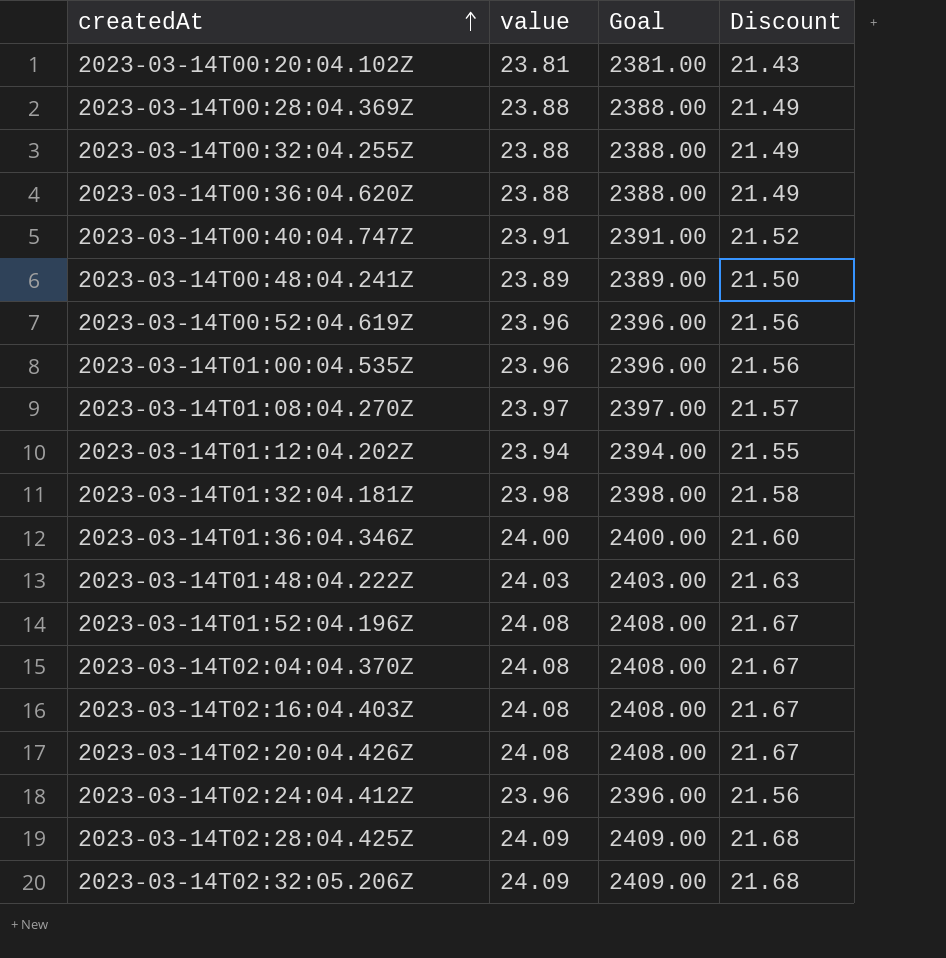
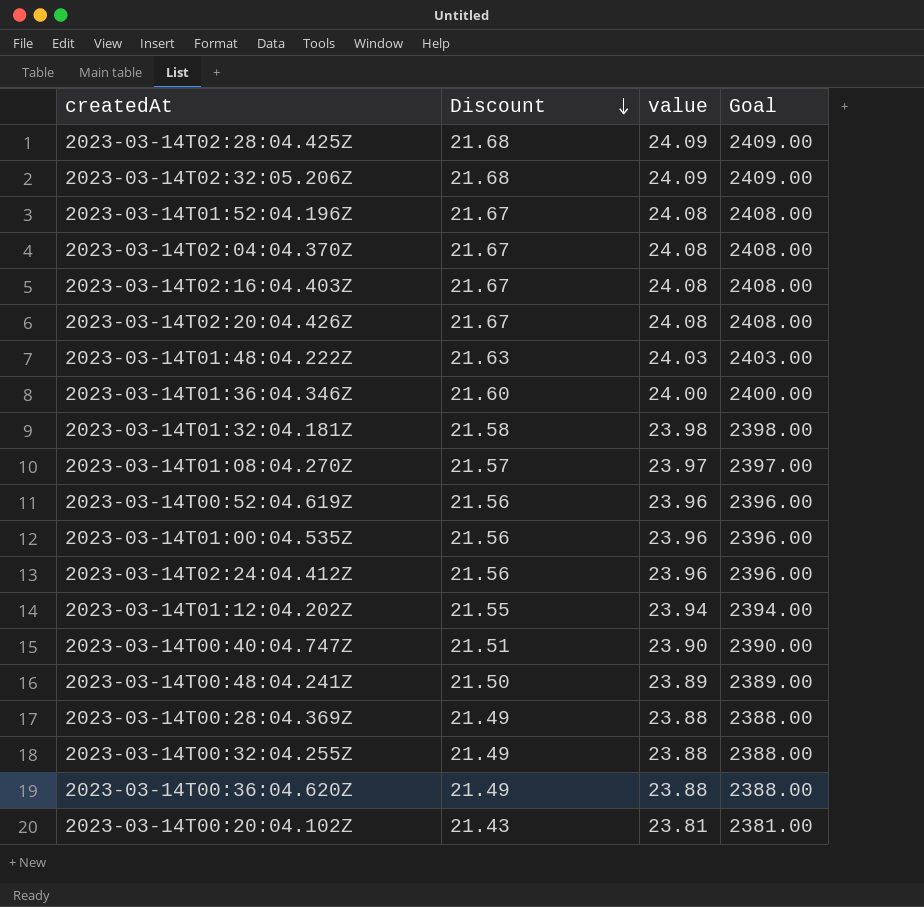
row order: createdAt ascending -> Discount descending
column Discount | position: 4 -> 2
2023-03-14T00:40:04.747Z | Discount: 21.52 -> 21.51
2023-03-14T00:40:04.747Z | value: 23.91 -> 23.90
2023-03-14T00:40:04.747Z | Goal: 2391.00 -> 2390.00

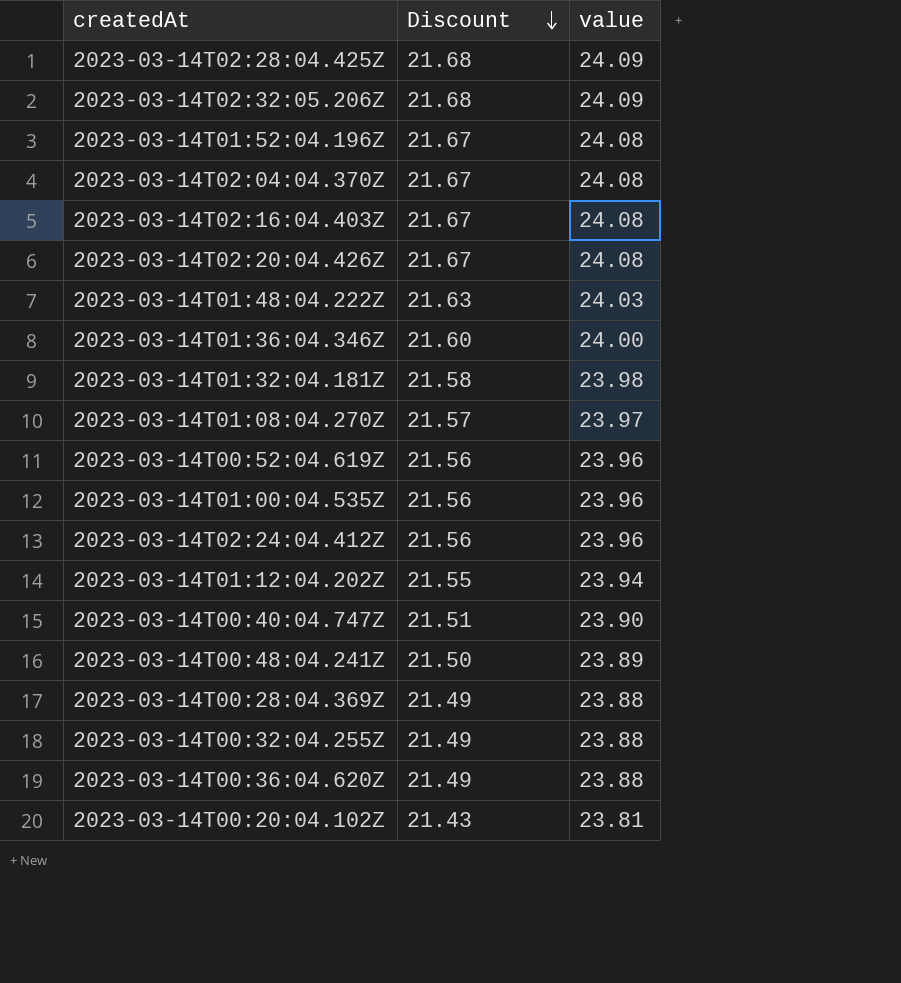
column Goal | formula: [value] * 100 -> none

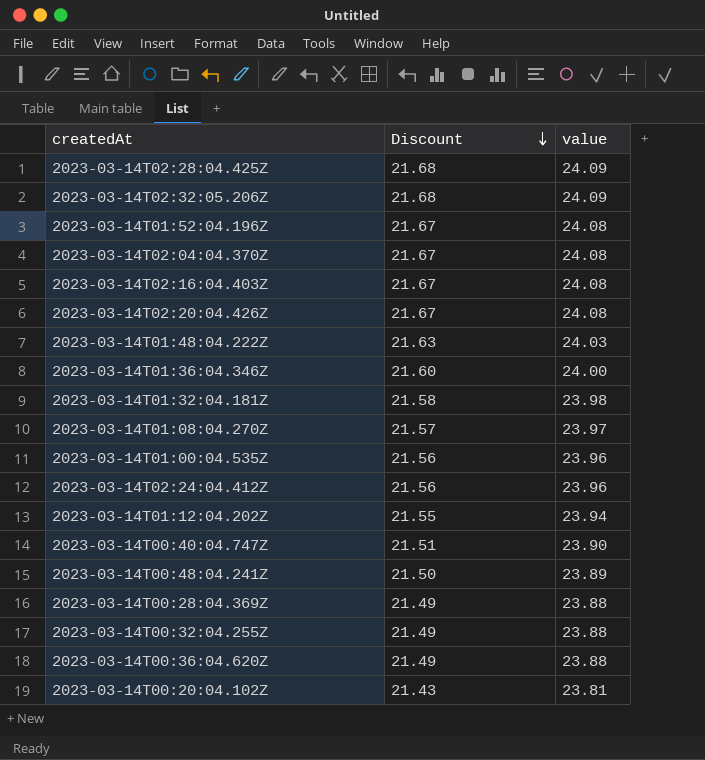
row 2023-03-14T00:52:04.619Z: 21.56 | 23.96 -> none

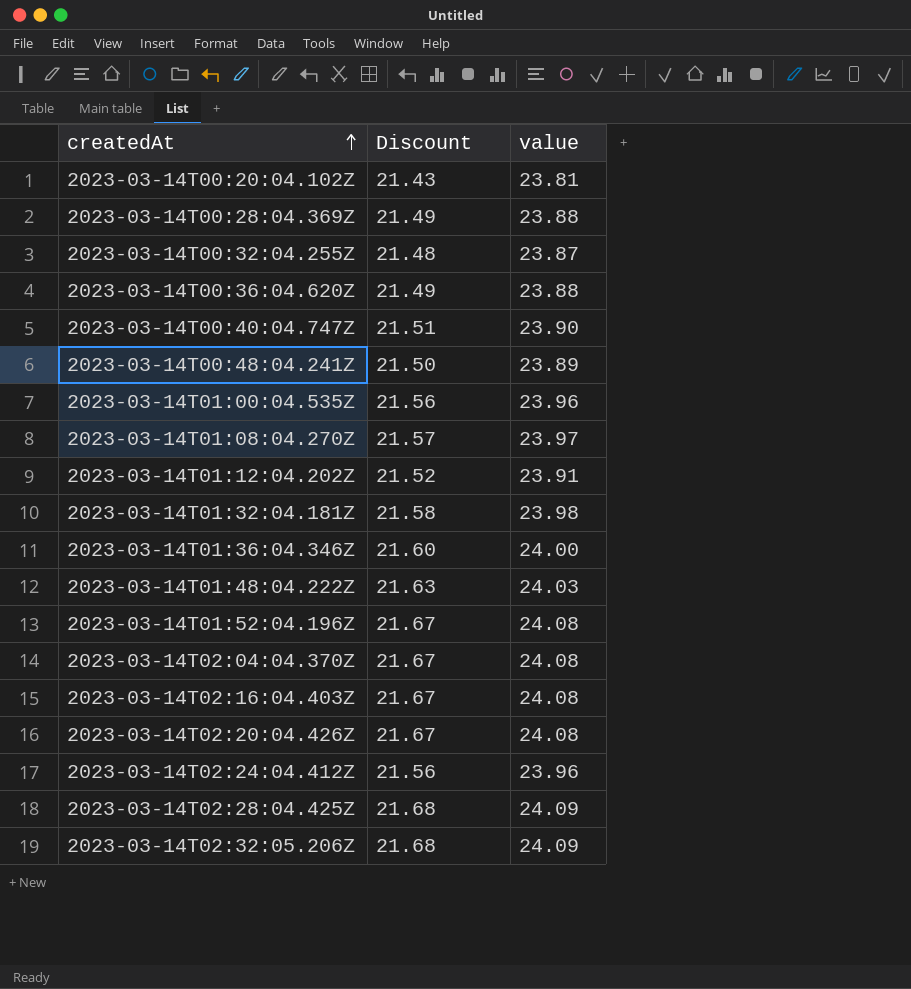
row order: Discount descending -> createdAt ascending
2023-03-14T00:32:04.255Z | Discount: 21.49 -> 21.48
2023-03-14T00:32:04.255Z | value: 23.88 -> 23.87
2023-03-14T01:12:04.202Z | Discount: 21.55 -> 21.52
2023-03-14T01:12:04.202Z | value: 23.94 -> 23.91

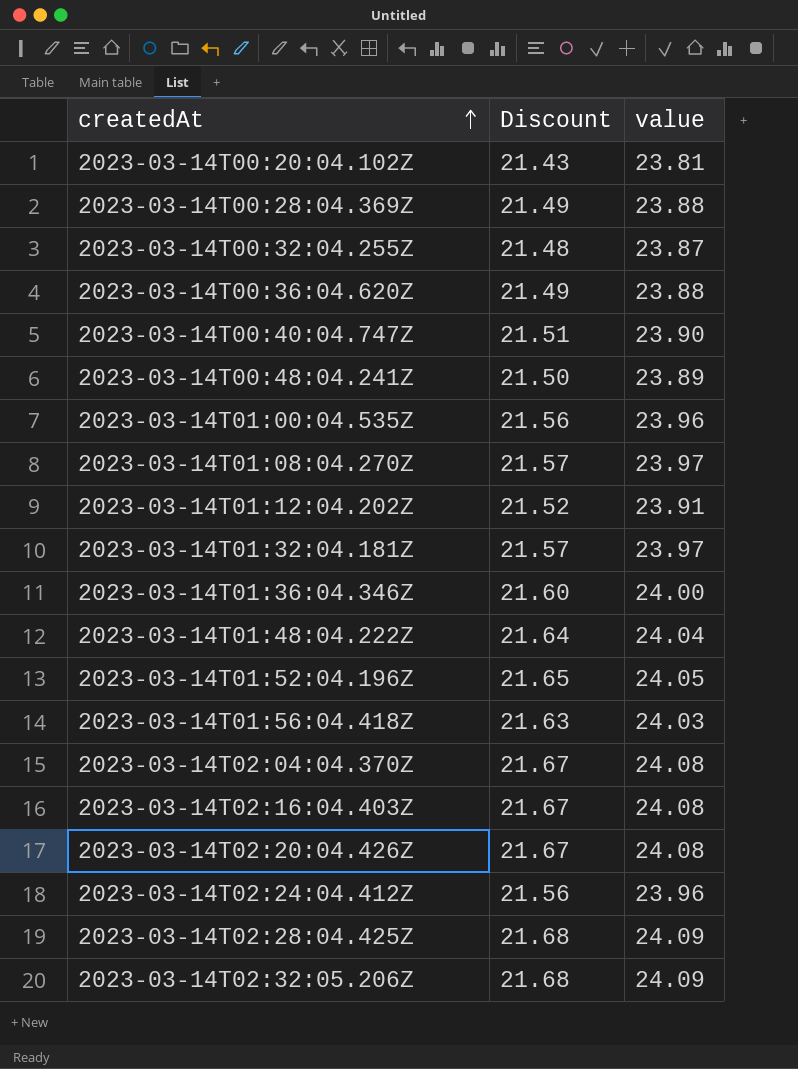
2023-03-14T01:32:04.181Z | Discount: 21.58 -> 21.57
2023-03-14T01:32:04.181Z | value: 23.98 -> 23.97
2023-03-14T01:48:04.222Z | Discount: 21.63 -> 21.64
2023-03-14T01:48:04.222Z | value: 24.03 -> 24.04
2023-03-14T01:52:04.196Z | Discount: 21.67 -> 21.65
2023-03-14T01:52:04.196Z | value: 24.08 -> 24.05
row 2023-03-14T01:56:04.418Z: none -> 21.63 | 24.03

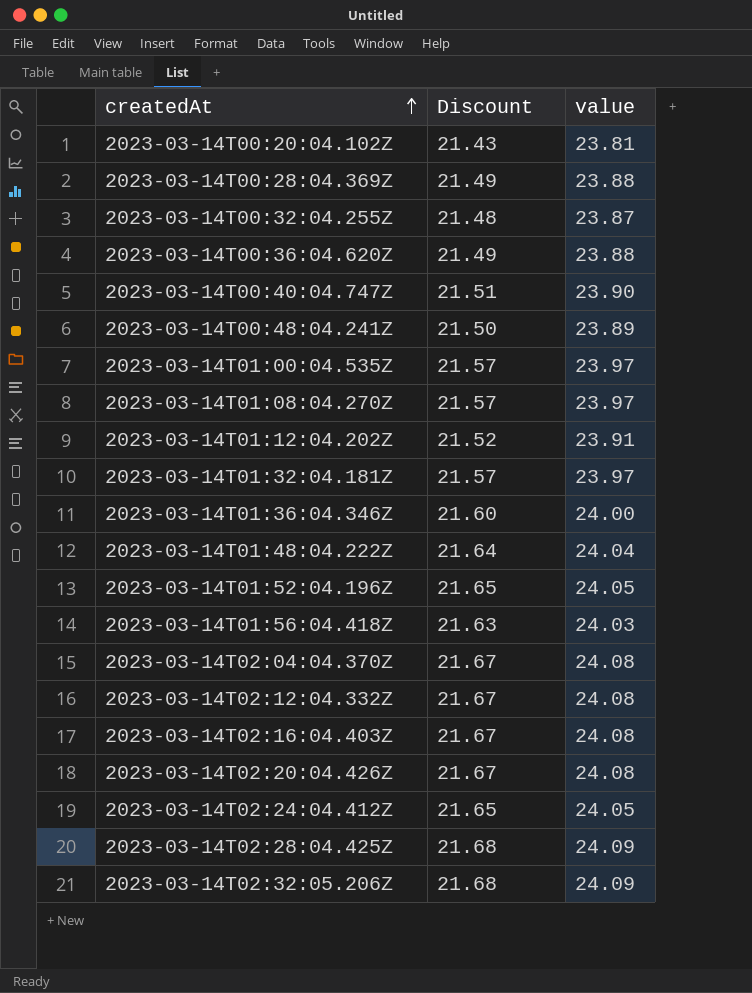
2023-03-14T01:00:04.535Z | Discount: 21.56 -> 21.57
2023-03-14T01:00:04.535Z | value: 23.96 -> 23.97
row 2023-03-14T02:12:04.332Z: none -> 21.67 | 24.08
2023-03-14T02:24:04.412Z | Discount: 21.56 -> 21.65
2023-03-14T02:24:04.412Z | value: 23.96 -> 24.05

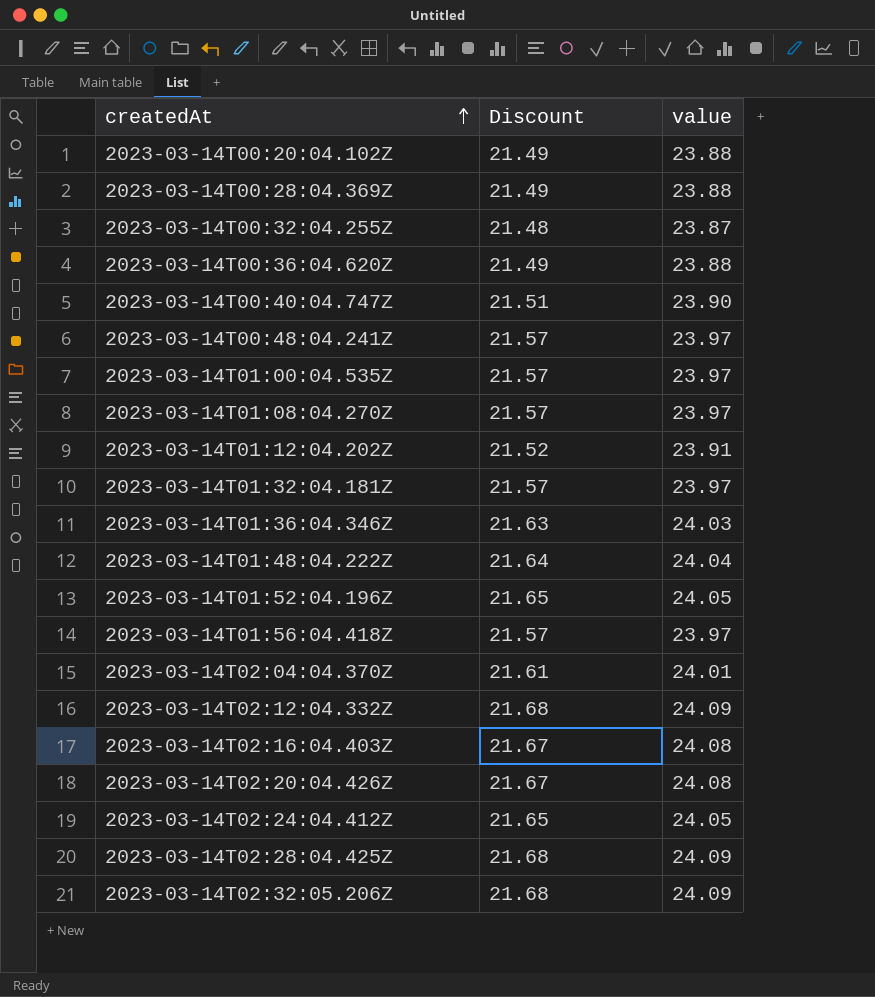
2023-03-14T00:20:04.102Z | Discount: 21.43 -> 21.49
2023-03-14T00:20:04.102Z | value: 23.81 -> 23.88
2023-03-14T00:48:04.241Z | Discount: 21.50 -> 21.57
2023-03-14T00:48:04.241Z | value: 23.89 -> 23.97
2023-03-14T01:36:04.346Z | Discount: 21.60 -> 21.63
2023-03-14T01:36:04.346Z | value: 24.00 -> 24.03
2023-03-14T01:56:04.418Z | Discount: 21.63 -> 21.57
2023-03-14T01:56:04.418Z | value: 24.03 -> 23.97
2023-03-14T02:04:04.370Z | Discount: 21.67 -> 21.61
2023-03-14T02:04:04.370Z | value: 24.08 -> 24.01
2023-03-14T02:12:04.332Z | Discount: 21.67 -> 21.68
2023-03-14T02:12:04.332Z | value: 24.08 -> 24.09

